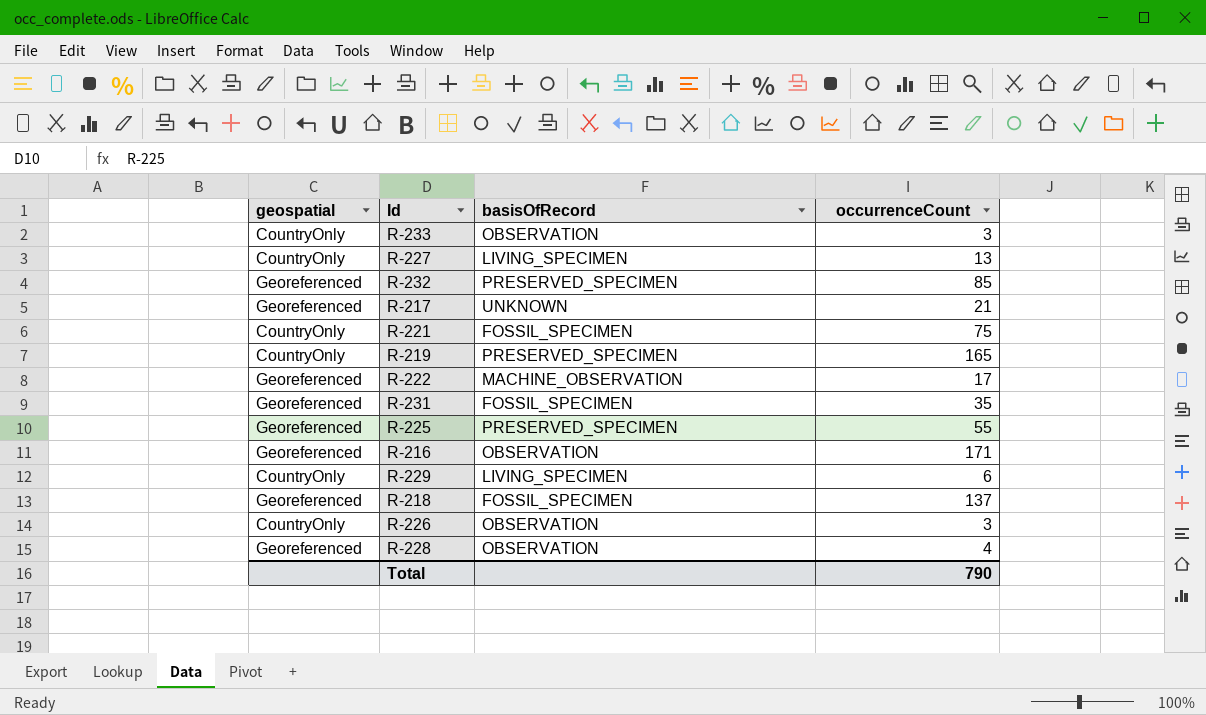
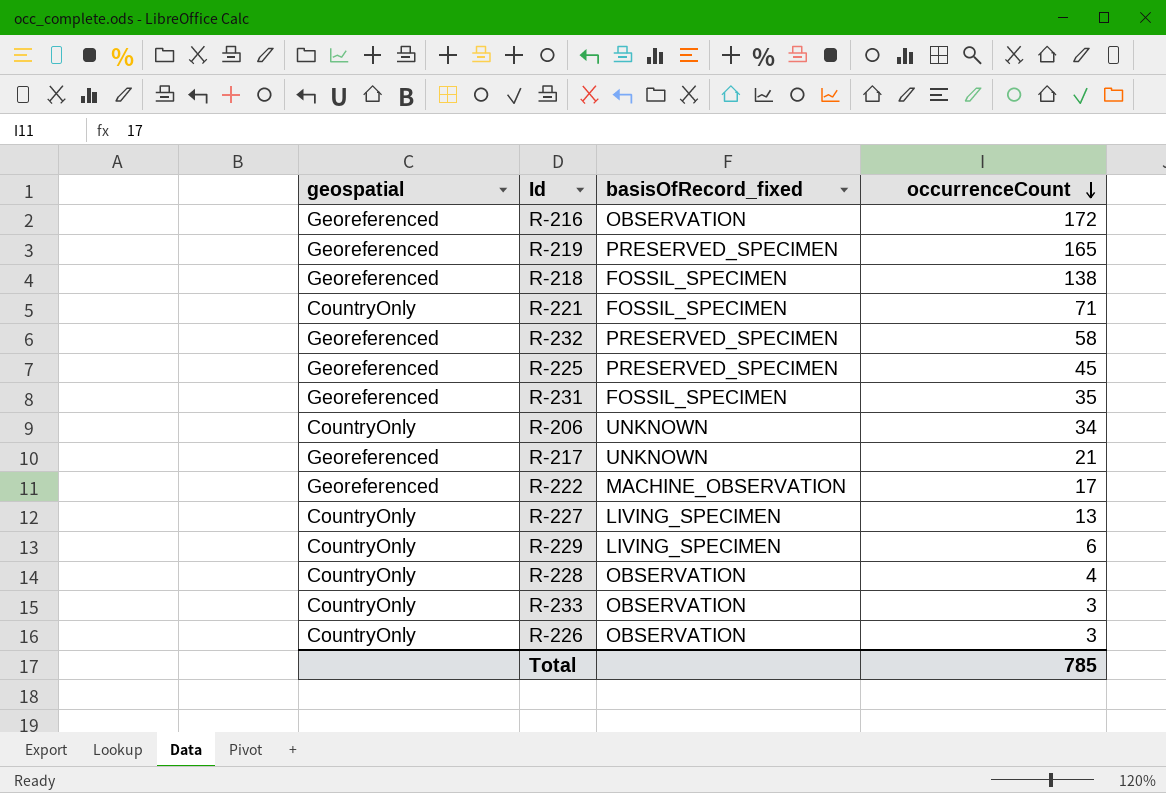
row order: none -> occurrenceCount descending
column name: basisOfRecord -> basisOfRecord_fixed
R-216 | occurrenceCount: 171 -> 172
R-219 | geospatial: CountryOnly -> Georeferenced
R-218 | occurrenceCount: 137 -> 138
R-221 | occurrenceCount: 75 -> 71
R-232 | occurrenceCount: 85 -> 58
R-225 | occurrenceCount: 55 -> 45
row R-206: none -> CountryOnly | UNKNOWN | 34
R-228 | geospatial: Georeferenced -> CountryOnly
Total | occurrenceCount: 790 -> 785

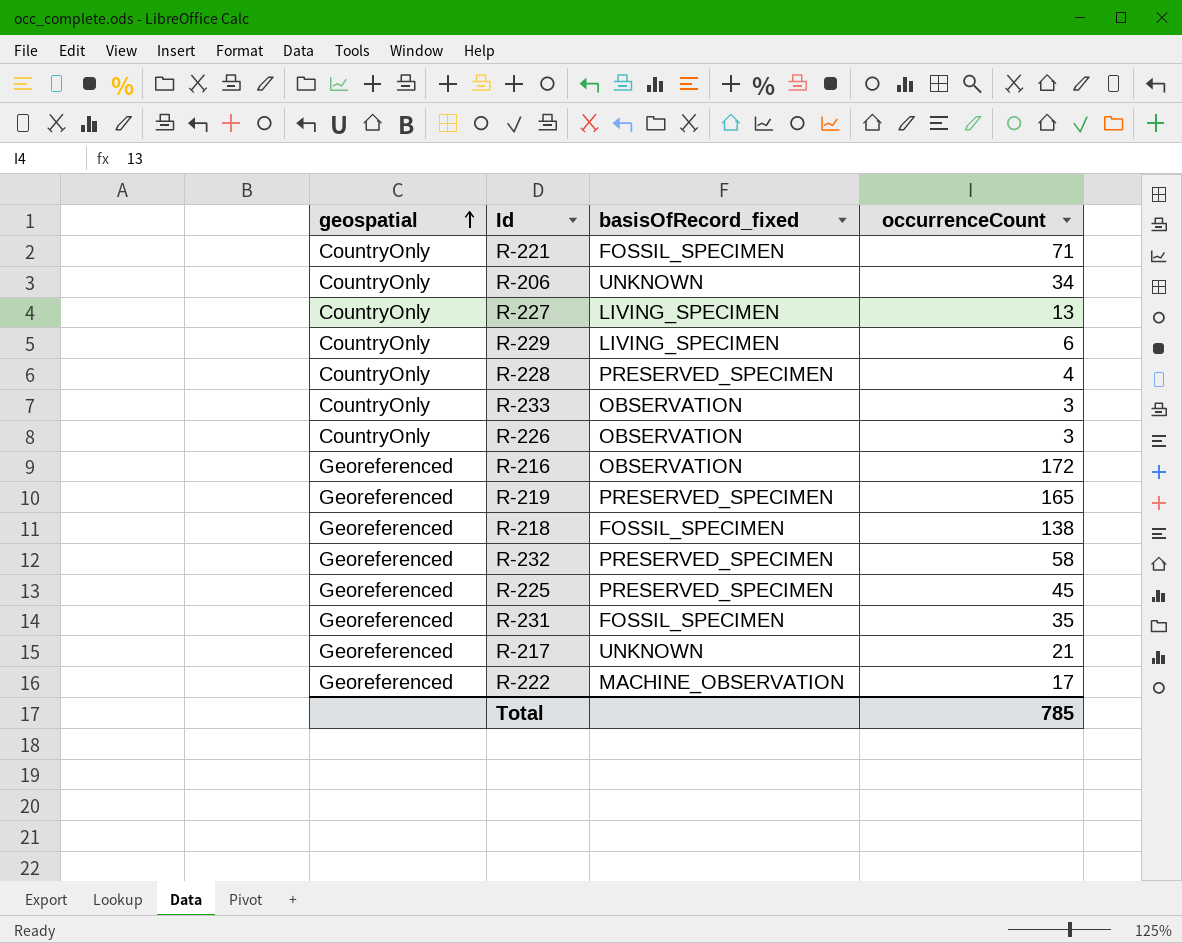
row order: occurrenceCount descending -> geospatial ascending
R-228 | basisOfRecord_fixed: OBSERVATION -> PRESERVED_SPECIMEN

